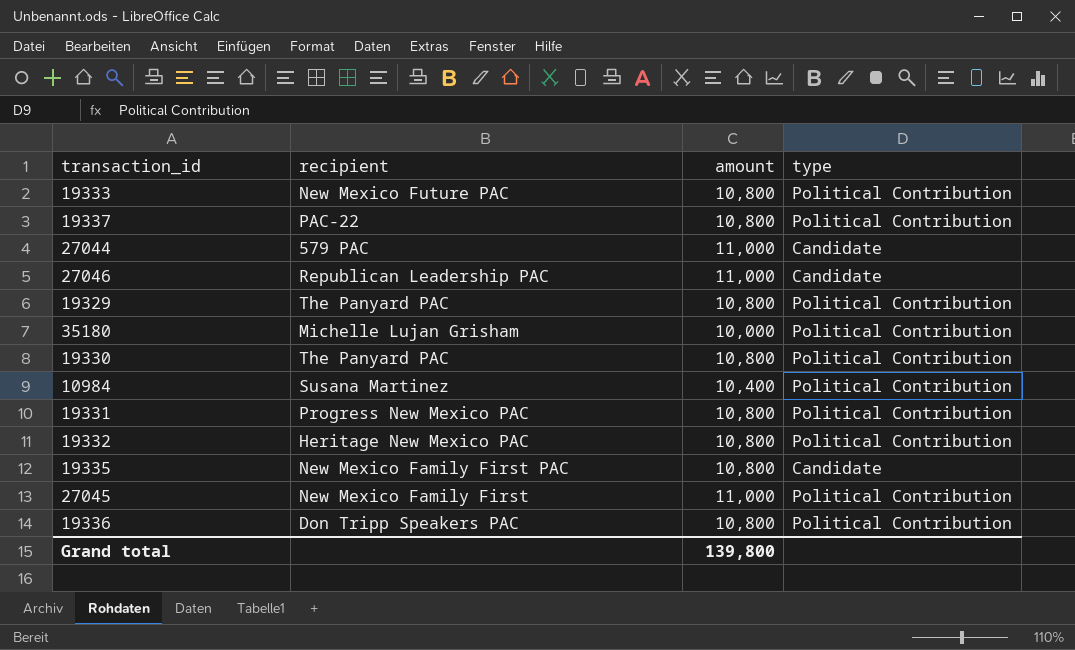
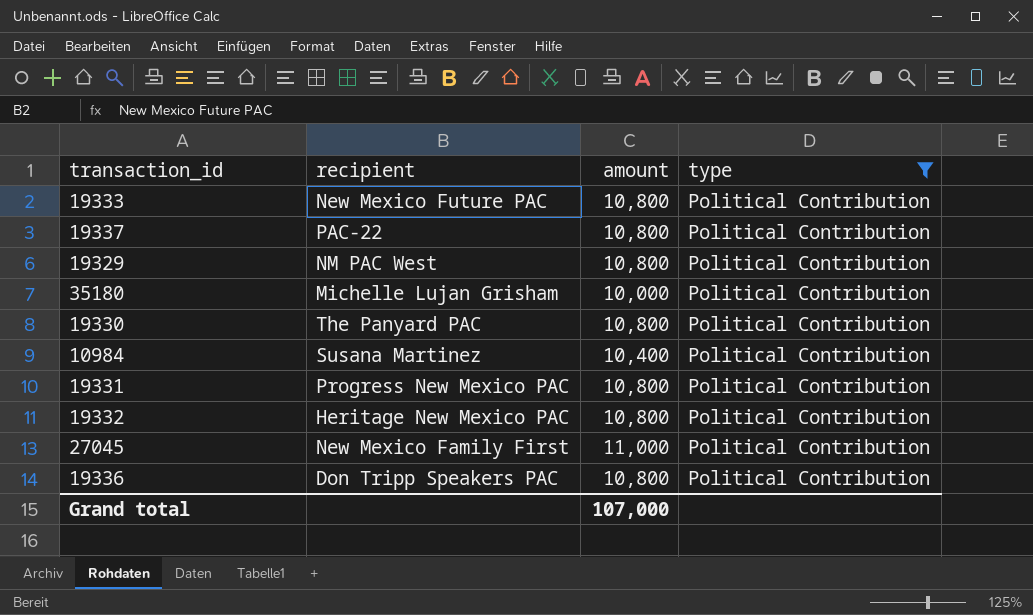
filter: none -> type = Political Contribution
19329 | recipient: The Panyard PAC -> NM PAC West
Grand total | amount: 139,800 -> 107,000

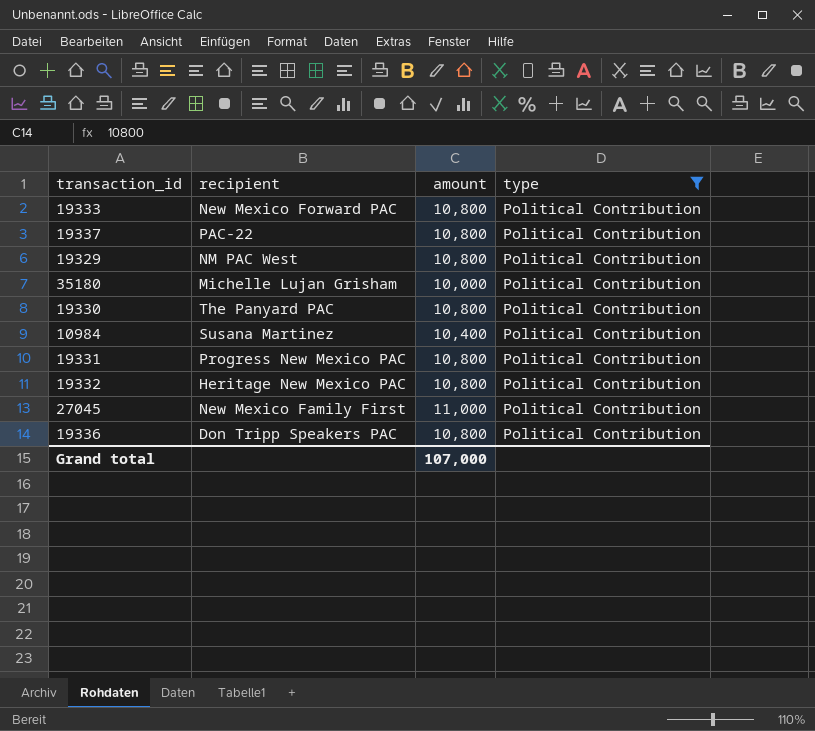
19333 | recipient: New Mexico Future PAC -> New Mexico Forward PAC

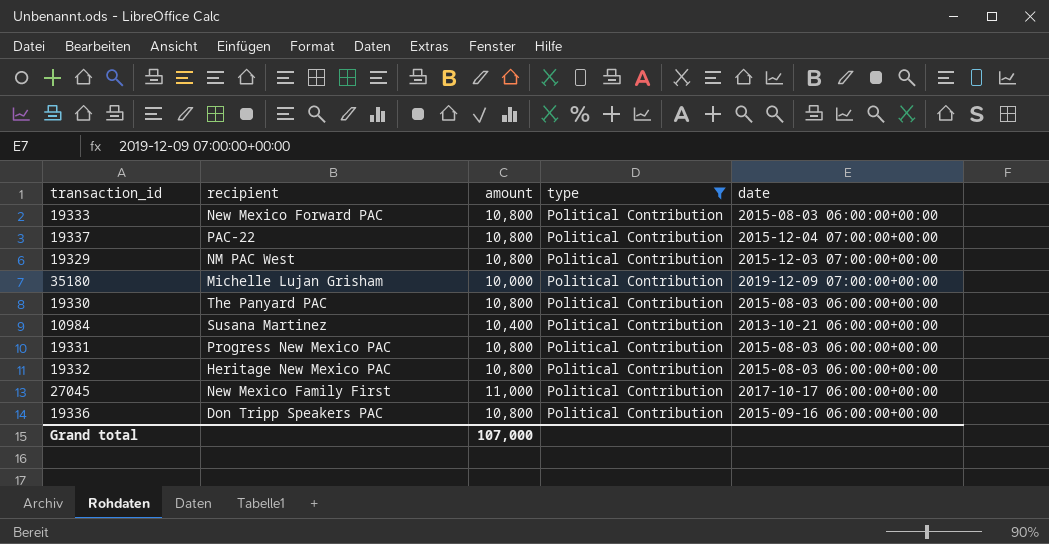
column date | position: none -> 5

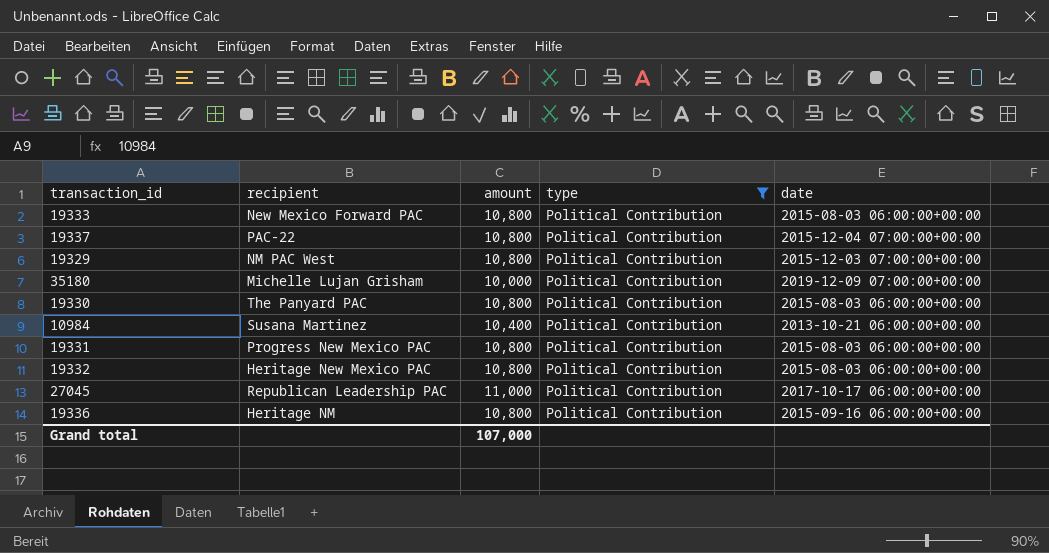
27045 | recipient: New Mexico Family First -> Republican Leadership PAC
19336 | recipient: Don Tripp Speakers PAC -> Heritage NM

